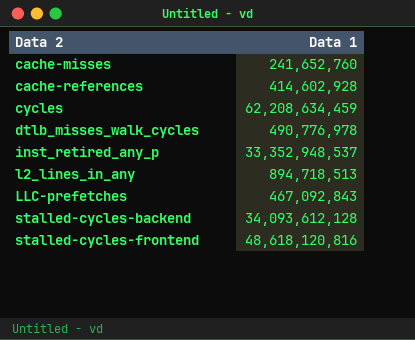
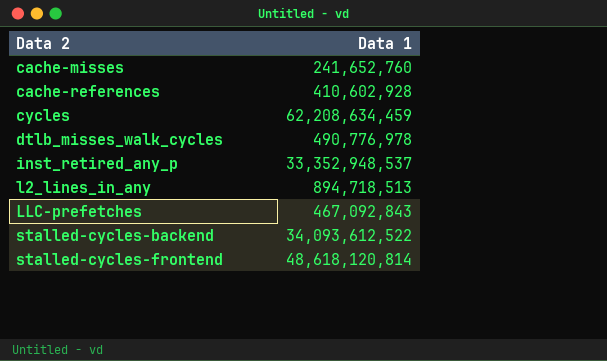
cache-references | Data 1: 414,602,928 -> 410,602,928
stalled-cycles-backend | Data 1: 34,093,612,128 -> 34,093,612,522
stalled-cycles-frontend | Data 1: 48,618,120,816 -> 48,618,120,814

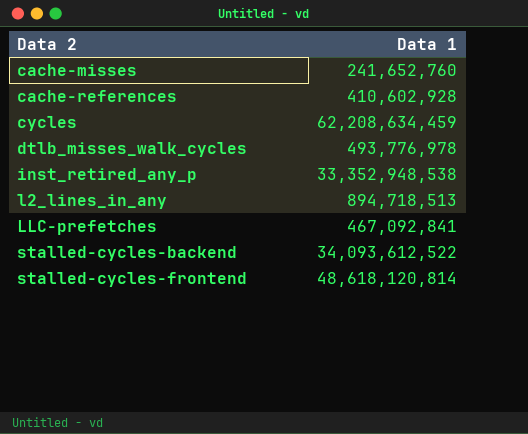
dtlb_misses_walk_cycles | Data 1: 490,776,978 -> 493,776,978
inst_retired_any_p | Data 1: 33,352,948,537 -> 33,352,948,538
LLC-prefetches | Data 1: 467,092,843 -> 467,092,841

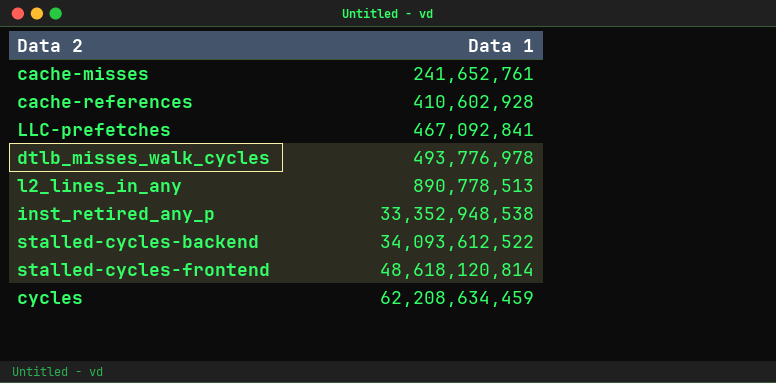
row order: Data 2 ascending -> Data 1 ascending
cache-misses | Data 1: 241,652,760 -> 241,652,761
l2_lines_in_any | Data 1: 894,718,513 -> 890,778,513

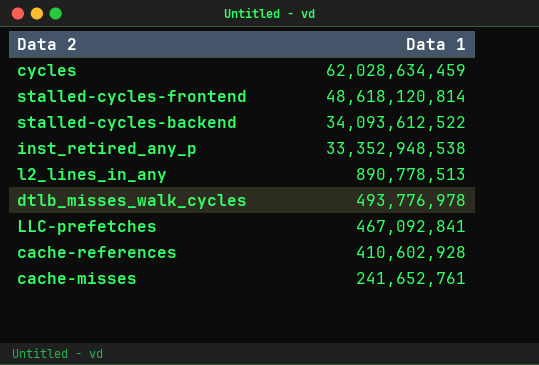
row order: Data 1 ascending -> Data 1 descending
cycles | Data 1: 62,208,634,459 -> 62,028,634,459

